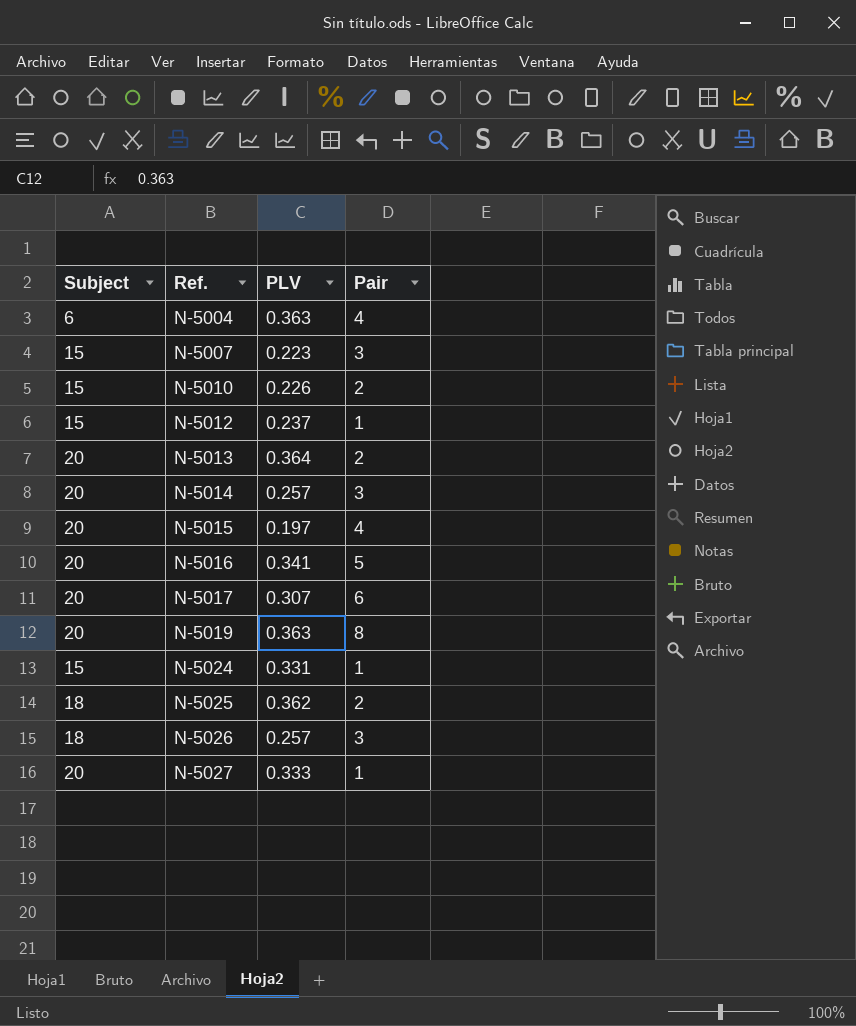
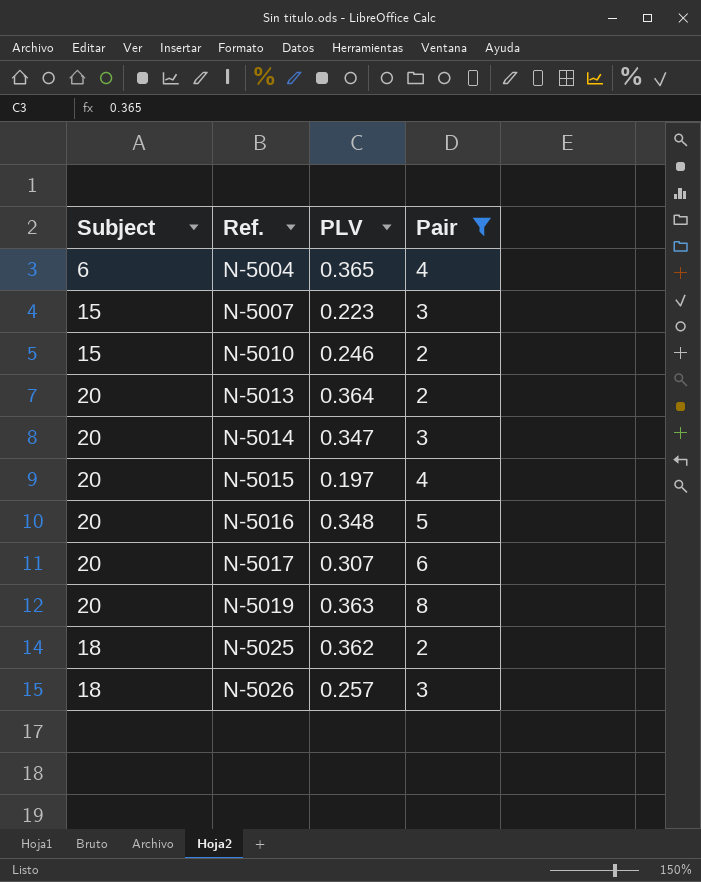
filter: none -> Pair != 1
N-5004 | PLV: 0.363 -> 0.365
N-5010 | PLV: 0.226 -> 0.246
N-5014 | PLV: 0.257 -> 0.347
N-5016 | PLV: 0.341 -> 0.348

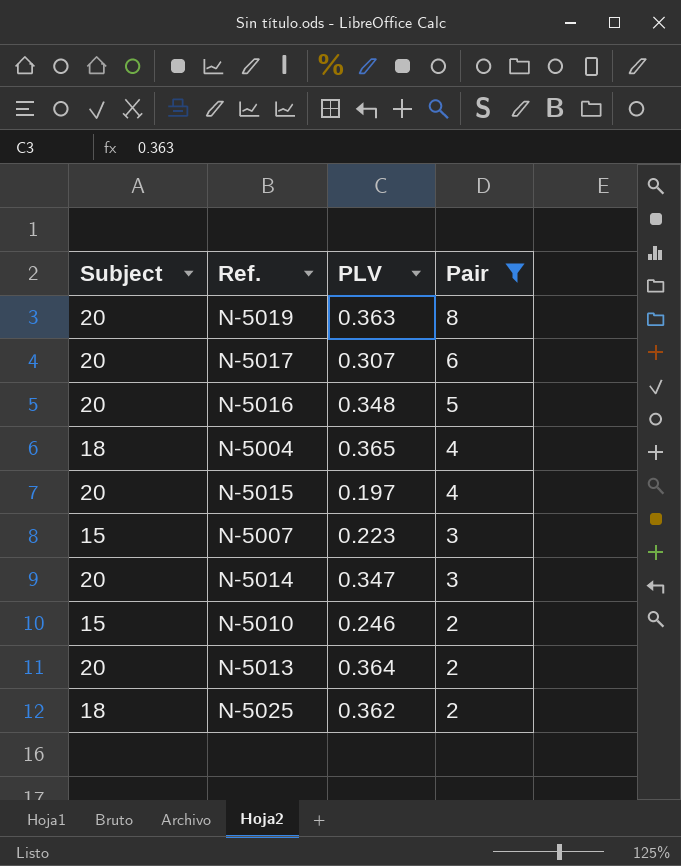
row order: Ref. ascending -> Pair descending
row N-5026: 18 | 0.257 | 3 -> none
N-5004 | Subject: 6 -> 18

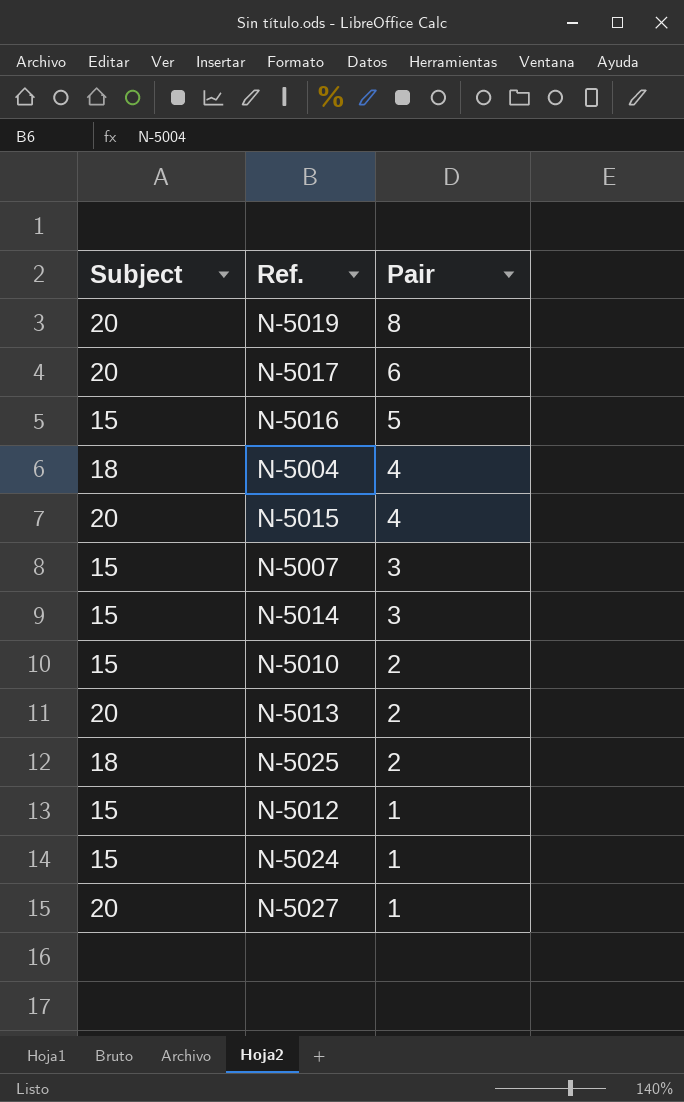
filter: Pair != 1 -> none
column PLV | position: 3 -> none
N-5016 | Subject: 20 -> 15
N-5014 | Subject: 20 -> 15

